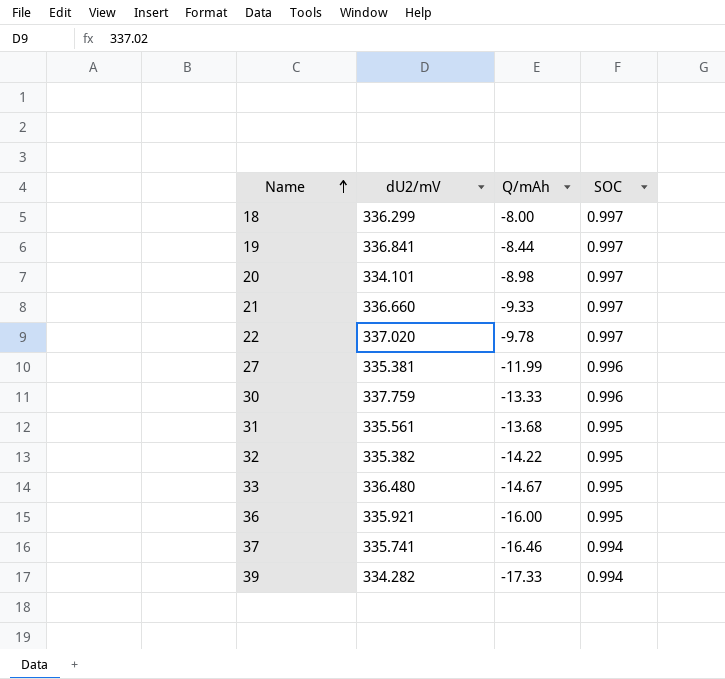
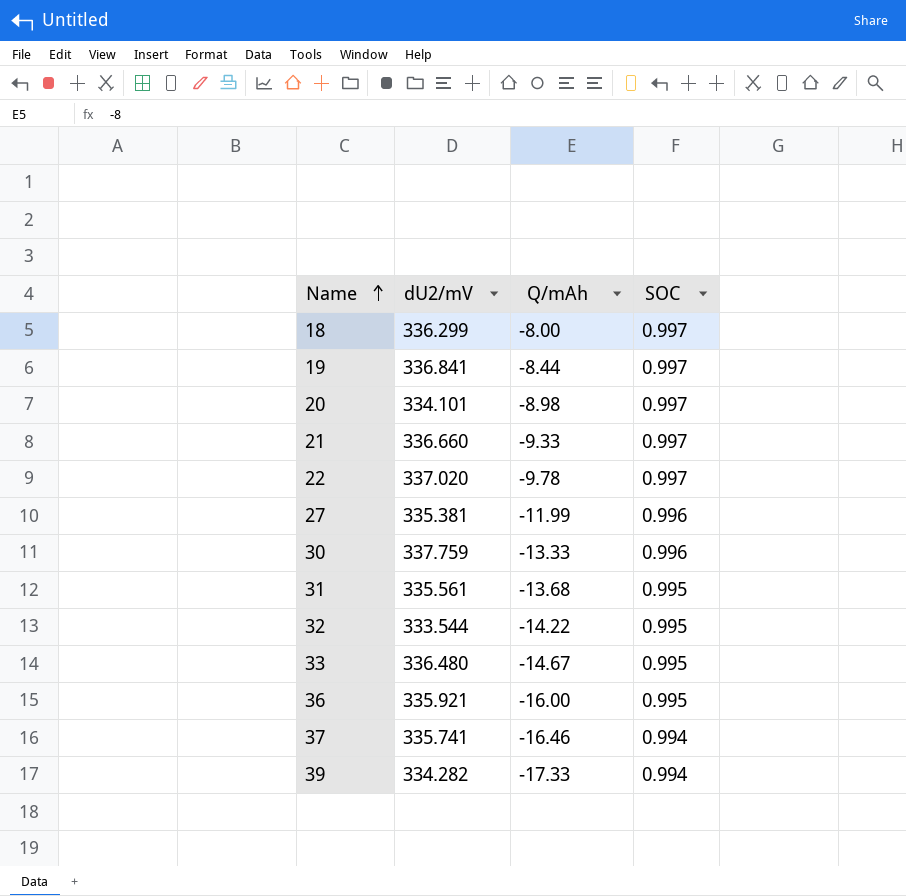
32 | dU2/mV: 335.382 -> 333.544

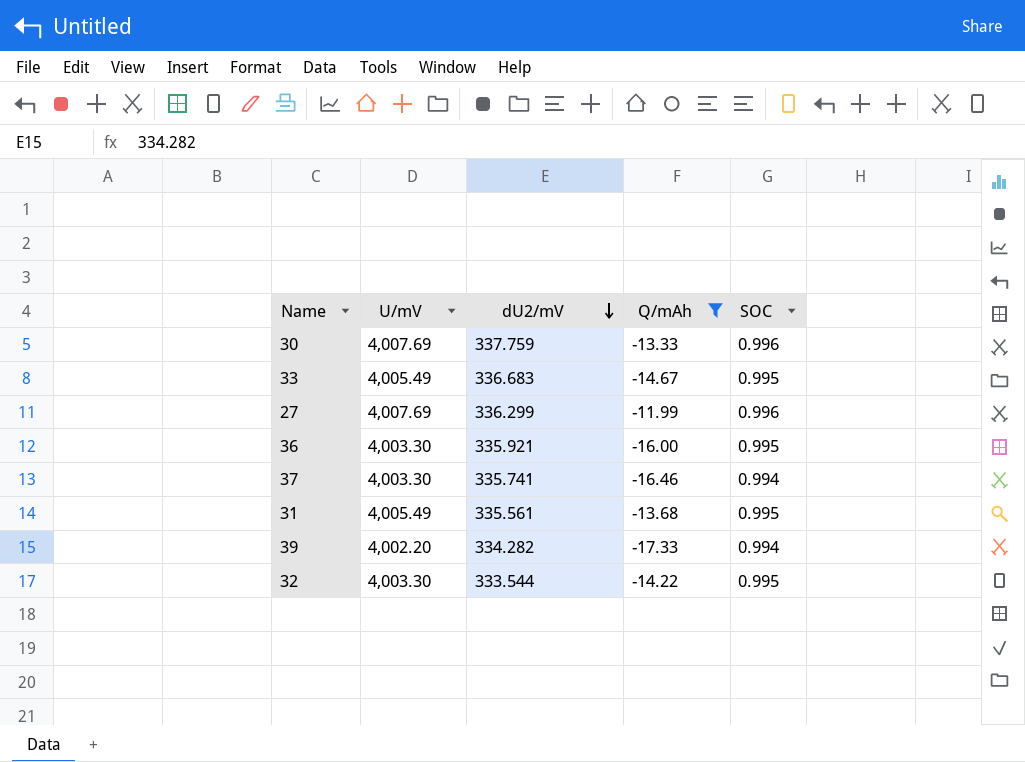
filter: none -> Q/mAh <= -11.99
row order: Name ascending -> dU2/mV descending
column U/mV | position: none -> 2
33 | dU2/mV: 336.480 -> 336.683
27 | dU2/mV: 335.381 -> 336.299

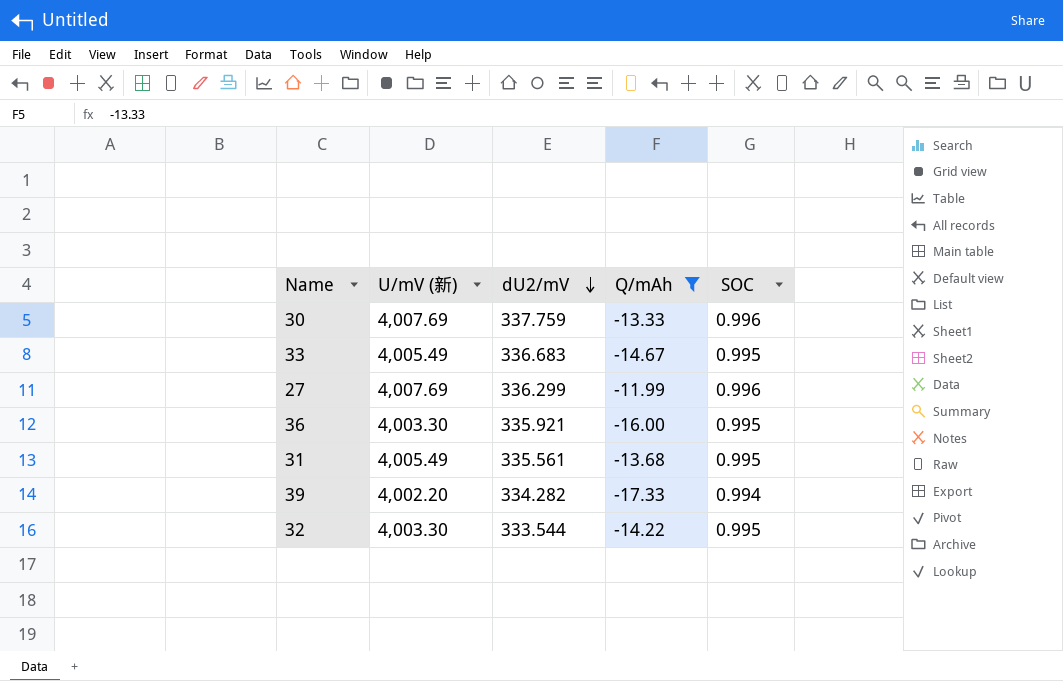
column name: U/mV -> U/mV (新)
row 37: 4,003.30 | 335.741 | -16.46 | 0.994 -> none

